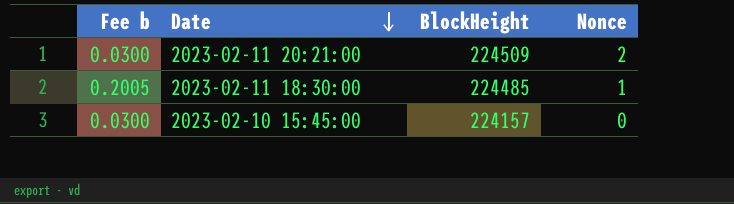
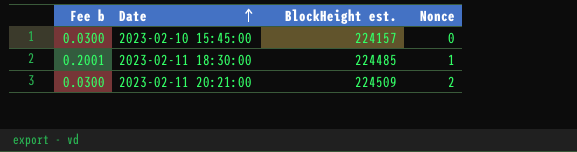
row order: Date descending -> Date ascending
column name: BlockHeight -> BlockHeight est.
2023-02-11 18:30:00 | Fee b: 0.2005 -> 0.2001

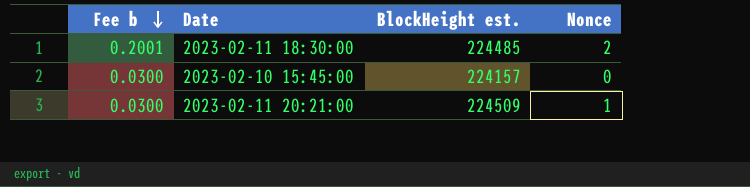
row order: Date ascending -> Fee b descending
2023-02-11 18:30:00 | Nonce: 1 -> 2
2023-02-11 20:21:00 | Nonce: 2 -> 1

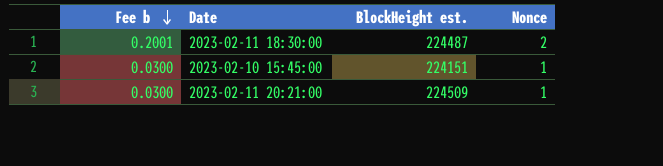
2023-02-11 18:30:00 | BlockHeight est.: 224485 -> 224487
2023-02-10 15:45:00 | BlockHeight est.: 224157 -> 224151
2023-02-10 15:45:00 | Nonce: 0 -> 1

